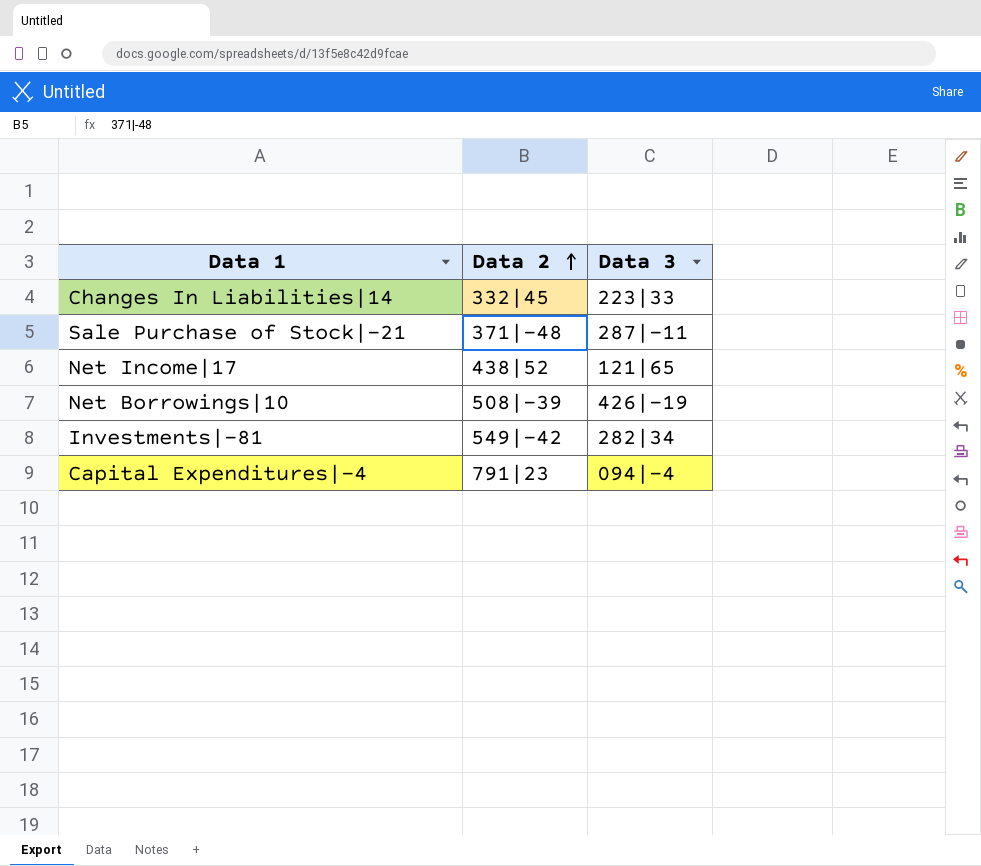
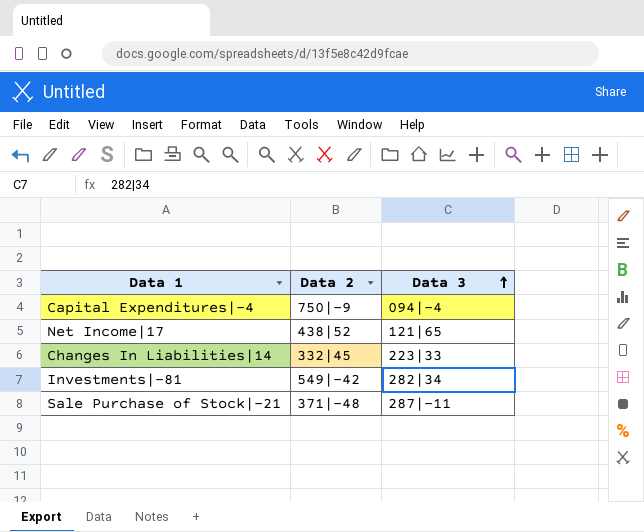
row order: Data 2 ascending -> Data 3 ascending
row Net Borrowings|10: 508|-39 | 426|-19 -> none
Capital Expenditures|-4 | Data 2: 791|23 -> 750|-9

